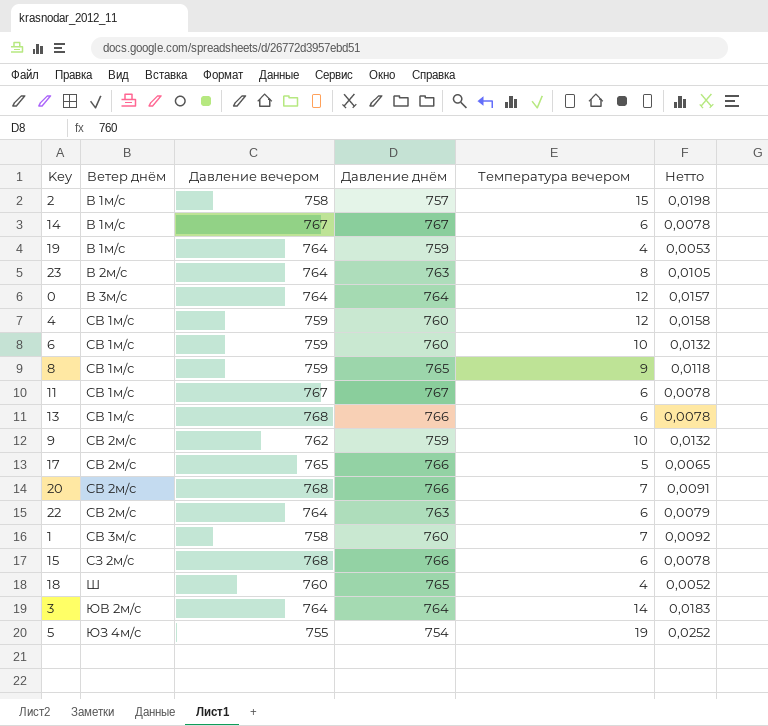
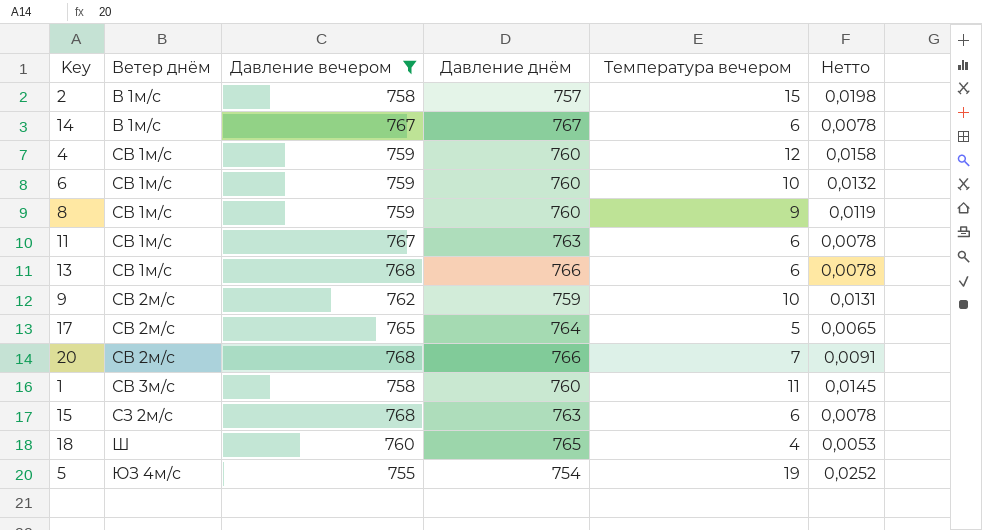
filter: none -> Давление вечером != 764
column Нетто | formula: [Температура вечером] / [Давление днём] -> [Температура вечером] / [Давление вечером]
8 | Давление днём: 765 -> 760
11 | Давление днём: 767 -> 763
17 | Давление днём: 766 -> 764
1 | Температура вечером: 7 -> 11
15 | Давление днём: 766 -> 763

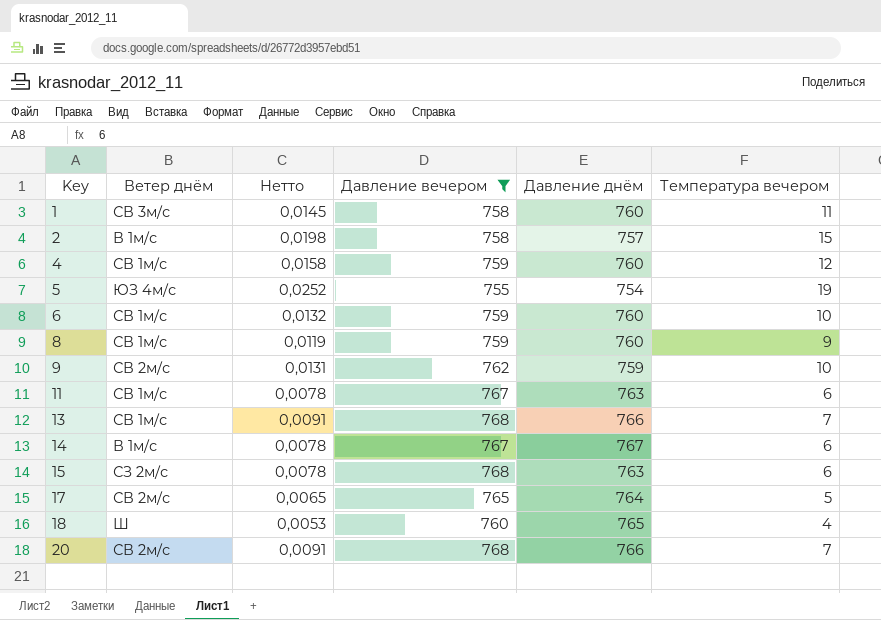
row order: Ветер днём ascending -> Key ascending
column Нетто | position: 6 -> 3
13 | Нетто: 0,0078 -> 0,0091
13 | Температура вечером: 6 -> 7

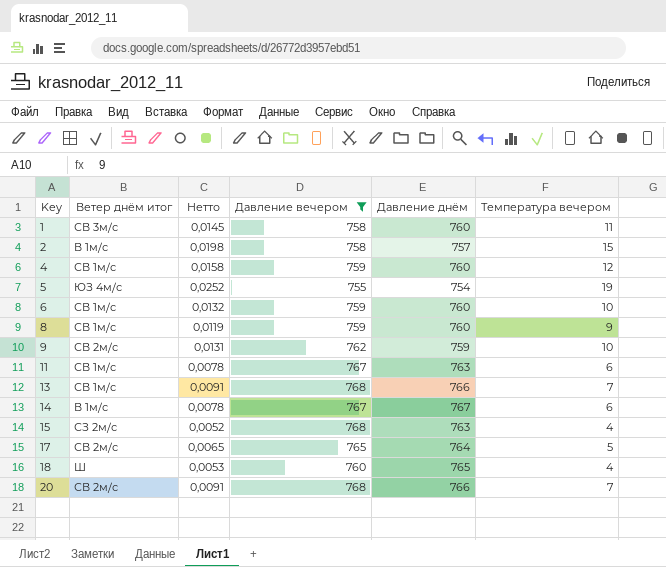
column name: Ветер днём -> Ветер днём итог
15 | Нетто: 0,0078 -> 0,0052
15 | Температура вечером: 6 -> 4

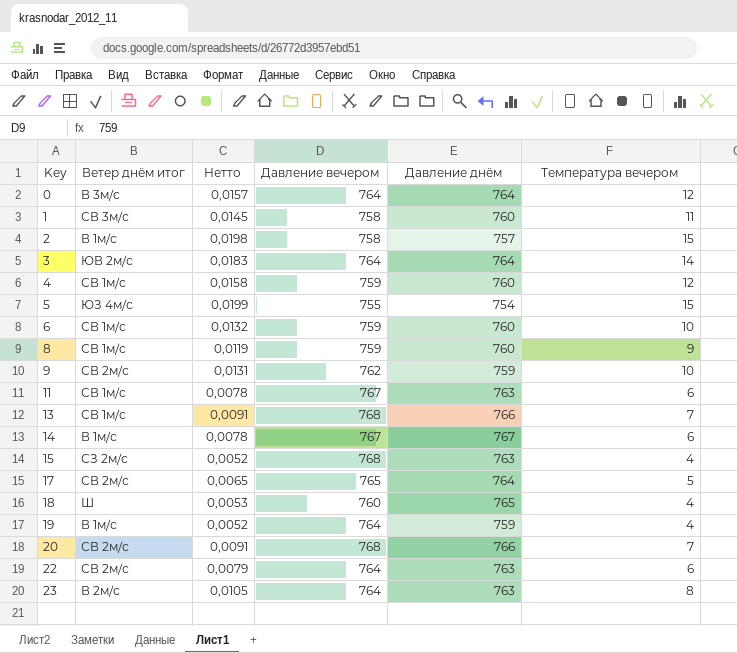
filter: Давление вечером != 764 -> none
5 | Нетто: 0,0252 -> 0,0199
5 | Температура вечером: 19 -> 15

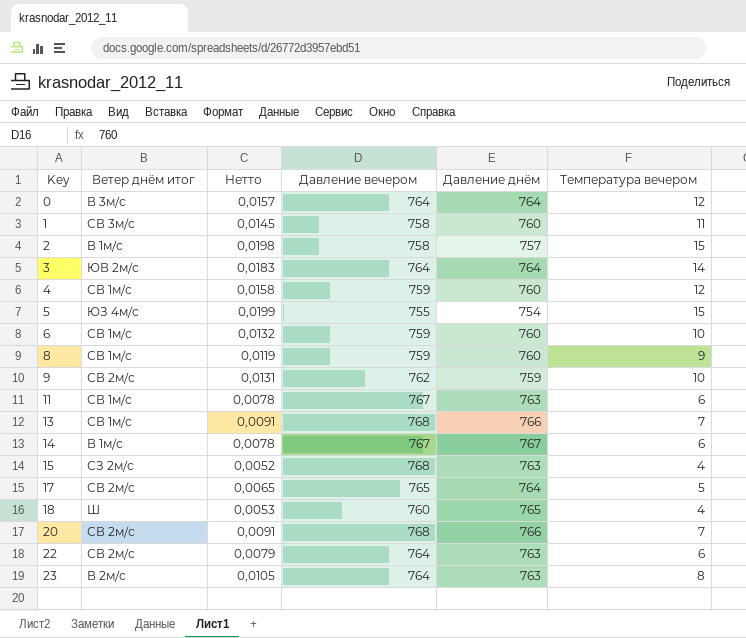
row 19: В 1м/с | 0,0052 | 764 | 759 | 4 -> none

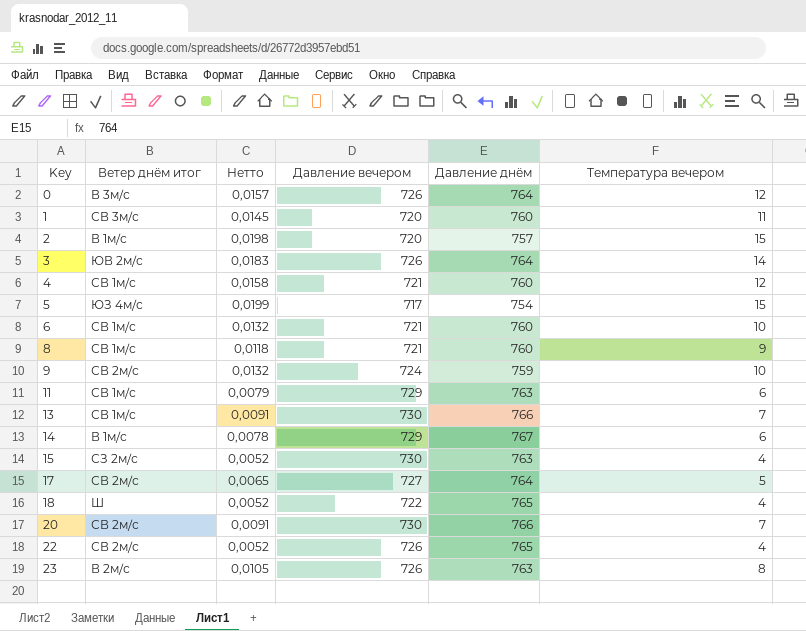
column Нетто | formula: [Температура вечером] / [Давление вечером] -> [Температура вечером] / [Давление днём]
0 | Давление вечером: 764 -> 726
1 | Давление вечером: 758 -> 720
2 | Давление вечером: 758 -> 720
3 | Давление вечером: 764 -> 726
4 | Давление вечером: 759 -> 721
5 | Давление вечером: 755 -> 717
6 | Давление вечером: 759 -> 721
8 | Давление вечером: 759 -> 721
9 | Давление вечером: 762 -> 724
11 | Давление вечером: 767 -> 729
13 | Давление вечером: 768 -> 730
14 | Давление вечером: 767 -> 729
15 | Давление вечером: 768 -> 730
17 | Давление вечером: 765 -> 727
18 | Давление вечером: 760 -> 722
20 | Давление вечером: 768 -> 730
22 | Давление вечером: 764 -> 726
22 | Давление днём: 763 -> 765
22 | Температура вечером: 6 -> 4
23 | Давление вечером: 764 -> 726

